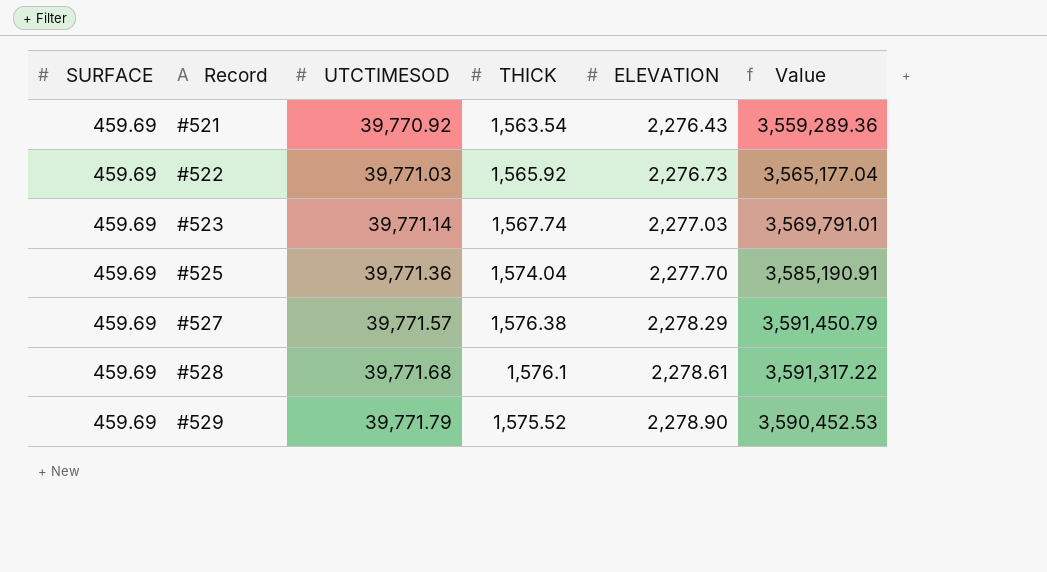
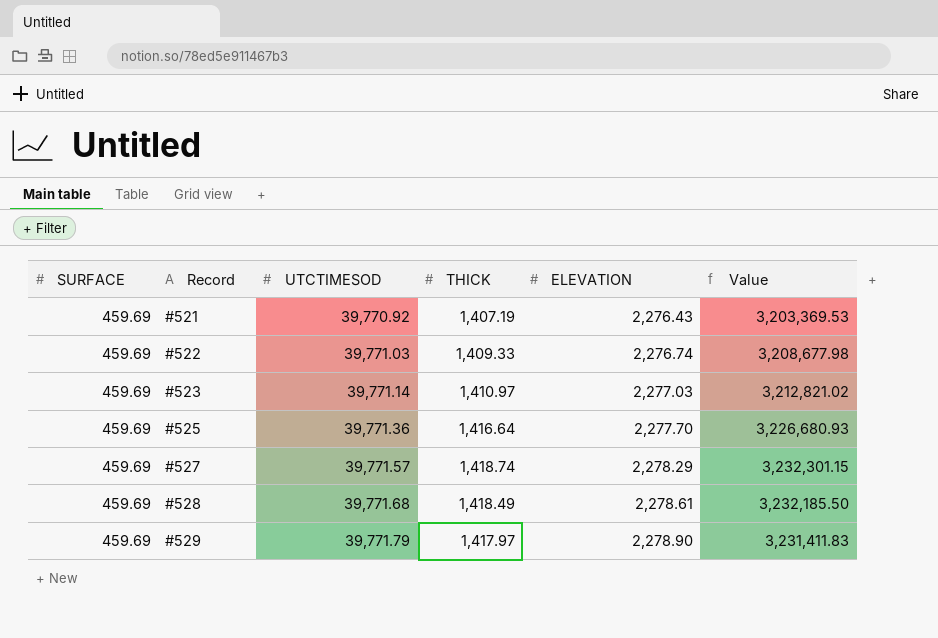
#521 | THICK: 1,563.54 -> 1,407.19
#521 | Value: 3,559,289.36 -> 3,203,369.53
#522 | THICK: 1,565.92 -> 1,409.33
#522 | ELEVATION: 2,276.73 -> 2,276.74
#522 | Value: 3,565,177.04 -> 3,208,677.98
#523 | THICK: 1,567.74 -> 1,410.97
#523 | Value: 3,569,791.01 -> 3,212,821.02
#525 | THICK: 1,574.04 -> 1,416.64
#525 | Value: 3,585,190.91 -> 3,226,680.93
#527 | THICK: 1,576.38 -> 1,418.74
#527 | Value: 3,591,450.79 -> 3,232,301.15
#528 | THICK: 1,576.1 -> 1,418.49
#528 | Value: 3,591,317.22 -> 3,232,185.50
#529 | THICK: 1,575.52 -> 1,417.97
#529 | Value: 3,590,452.53 -> 3,231,411.83

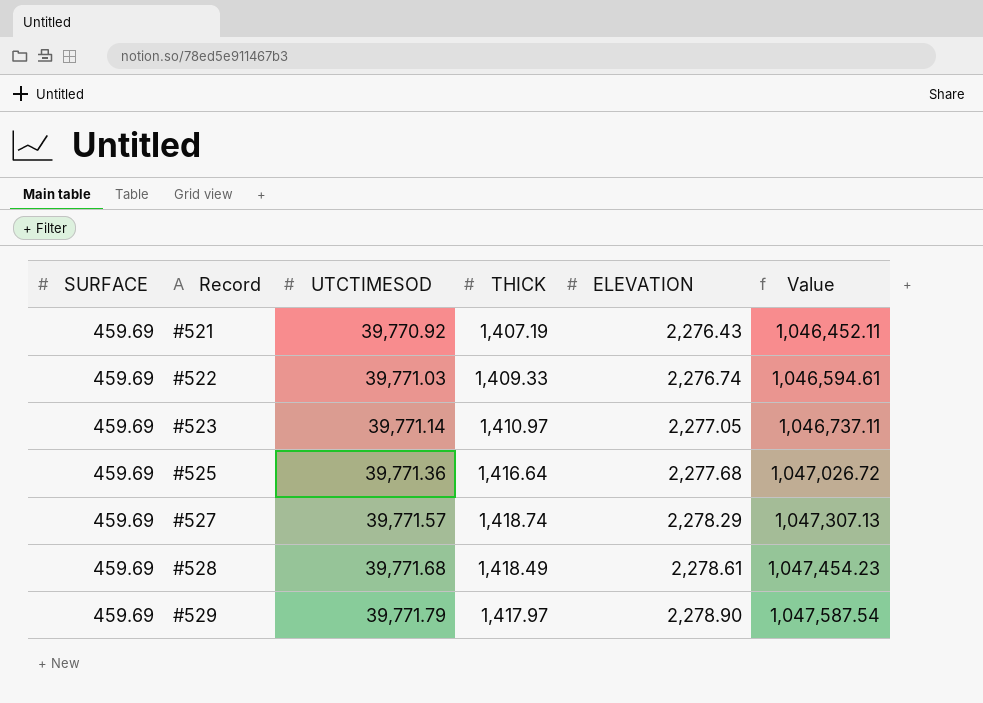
column Value | formula: [THICK] * [ELEVATION] -> [SURFACE] * [ELEVATION]
#523 | ELEVATION: 2,277.03 -> 2,277.05
#525 | ELEVATION: 2,277.70 -> 2,277.68

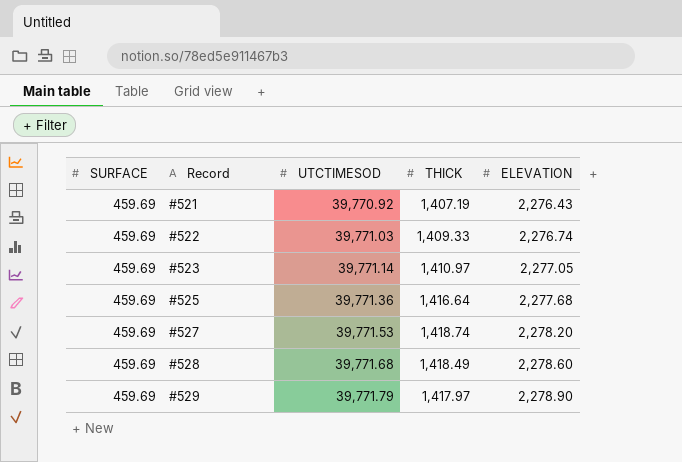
column Value | formula: [SURFACE] * [ELEVATION] -> none
#527 | UTCTIMESOD: 39,771.57 -> 39,771.53
#527 | ELEVATION: 2,278.29 -> 2,278.20
#528 | ELEVATION: 2,278.61 -> 2,278.60

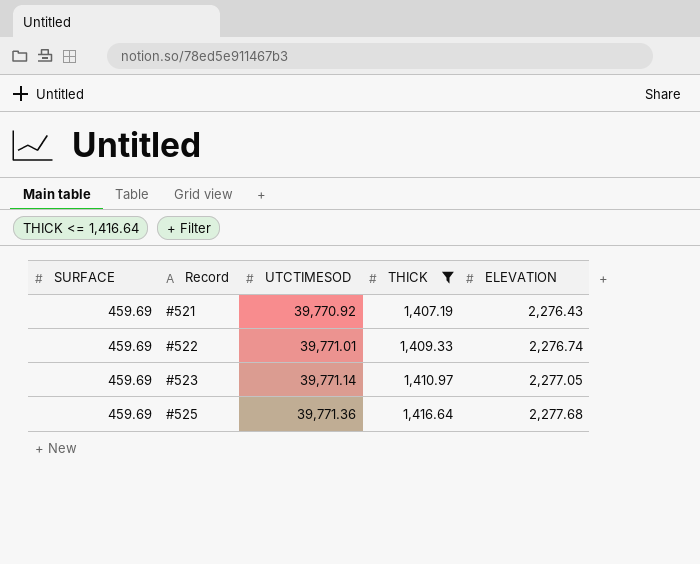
filter: none -> THICK <= 1,416.64
#522 | UTCTIMESOD: 39,771.03 -> 39,771.01

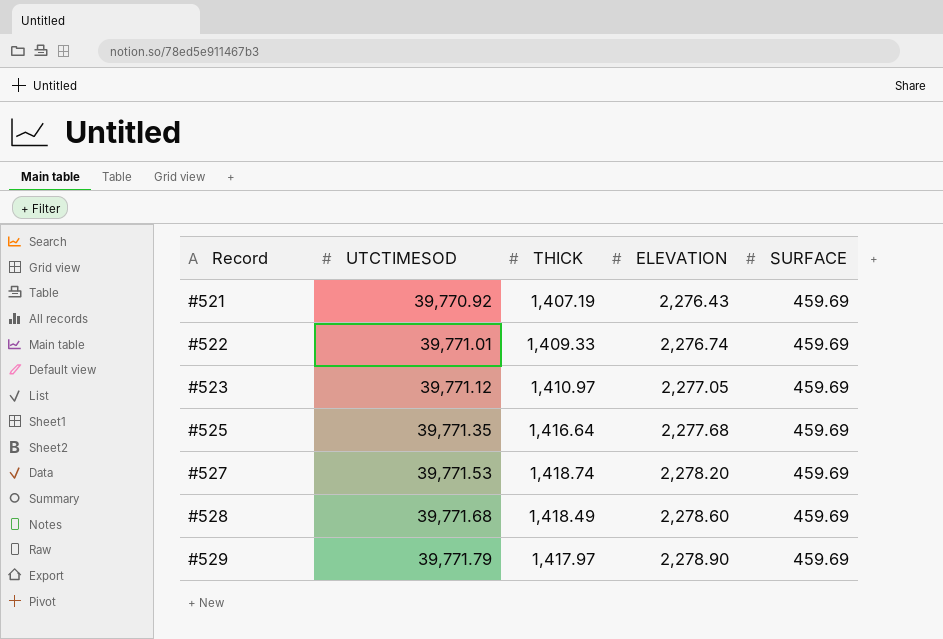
filter: THICK <= 1,416.64 -> none
column SURFACE | position: 1 -> 5
#523 | UTCTIMESOD: 39,771.14 -> 39,771.12
#525 | UTCTIMESOD: 39,771.36 -> 39,771.35

